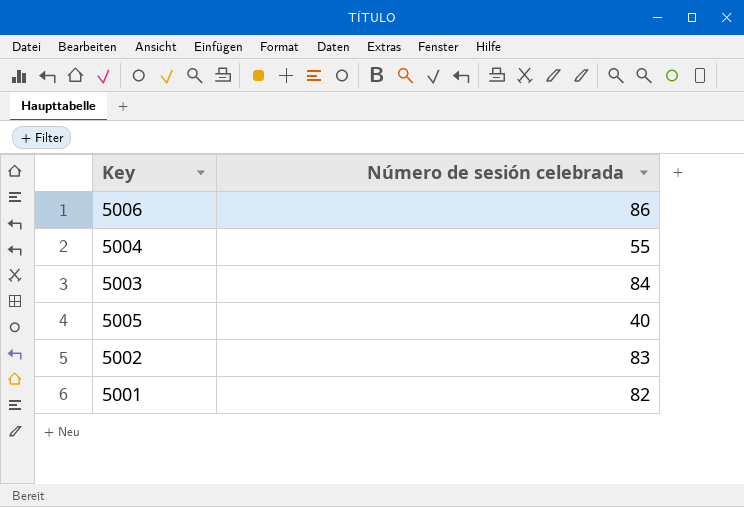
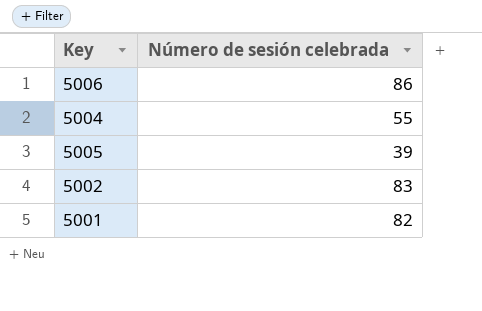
row 5003: 84 -> none
5005 | Número de sesión celebrada: 40 -> 39

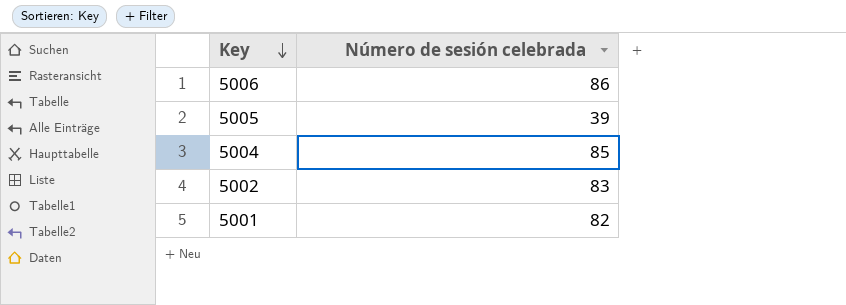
row order: none -> Key descending
5004 | Número de sesión celebrada: 55 -> 85

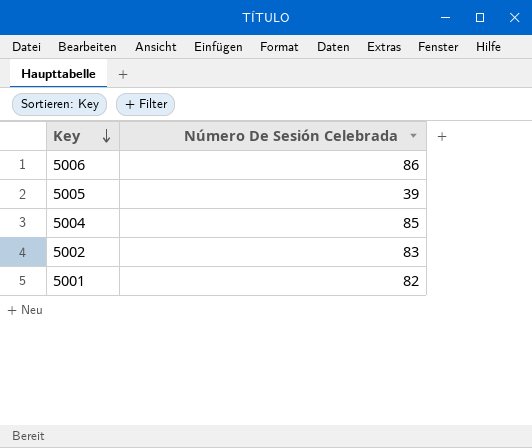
column name: Número de sesión celebrada -> Número De Sesión Celebrada

